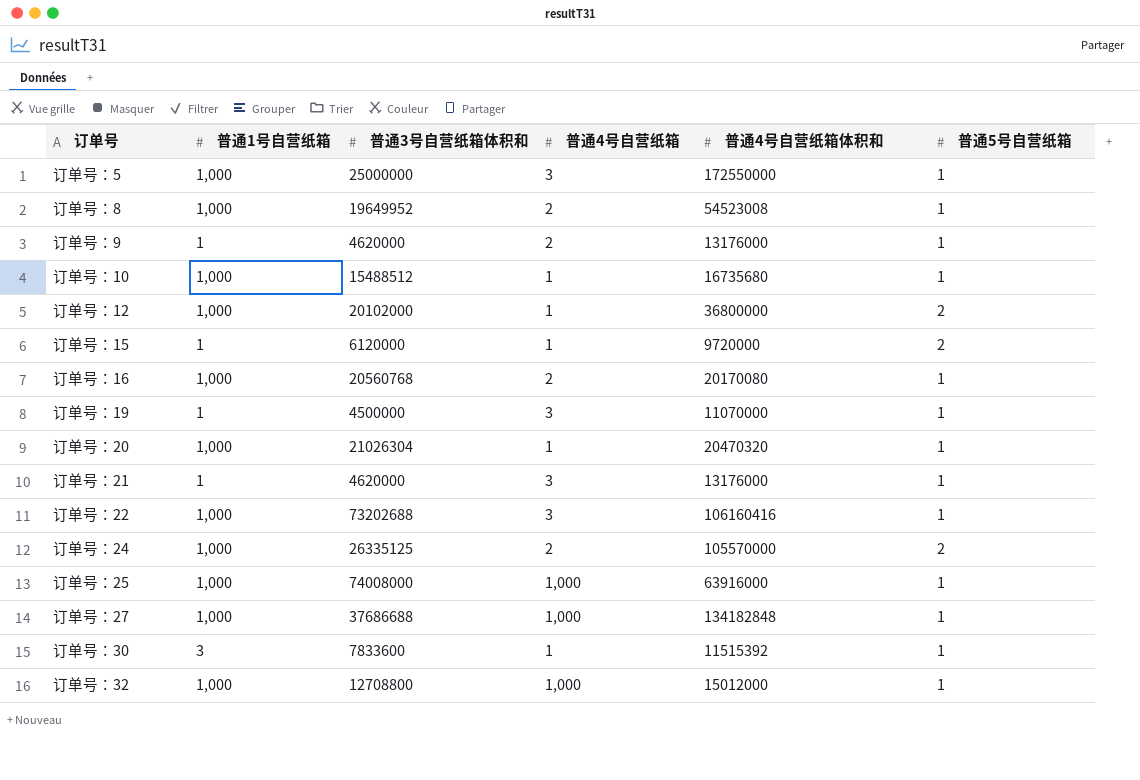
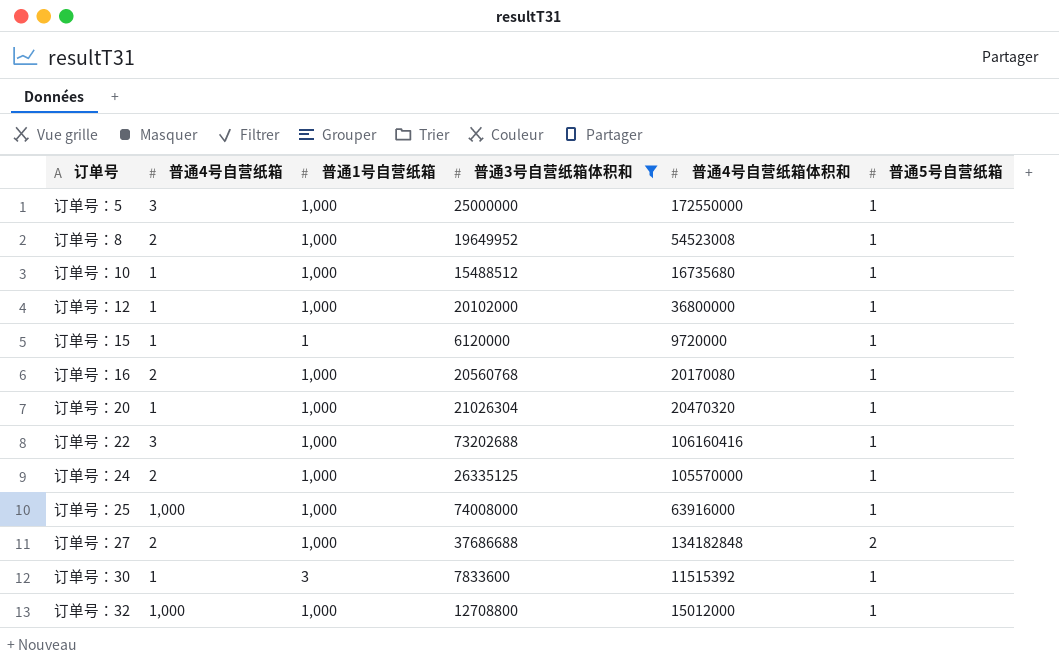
filter: none -> 普通3号自营纸箱体积和 >= 6120000
column 普通4号自营纸箱 | position: 4 -> 2
订单号：12 | 普通5号自营纸箱: 2 -> 1
订单号：15 | 普通5号自营纸箱: 2 -> 1
订单号：24 | 普通5号自营纸箱: 2 -> 1
订单号：27 | 普通4号自营纸箱: 1,000 -> 2
订单号：27 | 普通5号自营纸箱: 1 -> 2

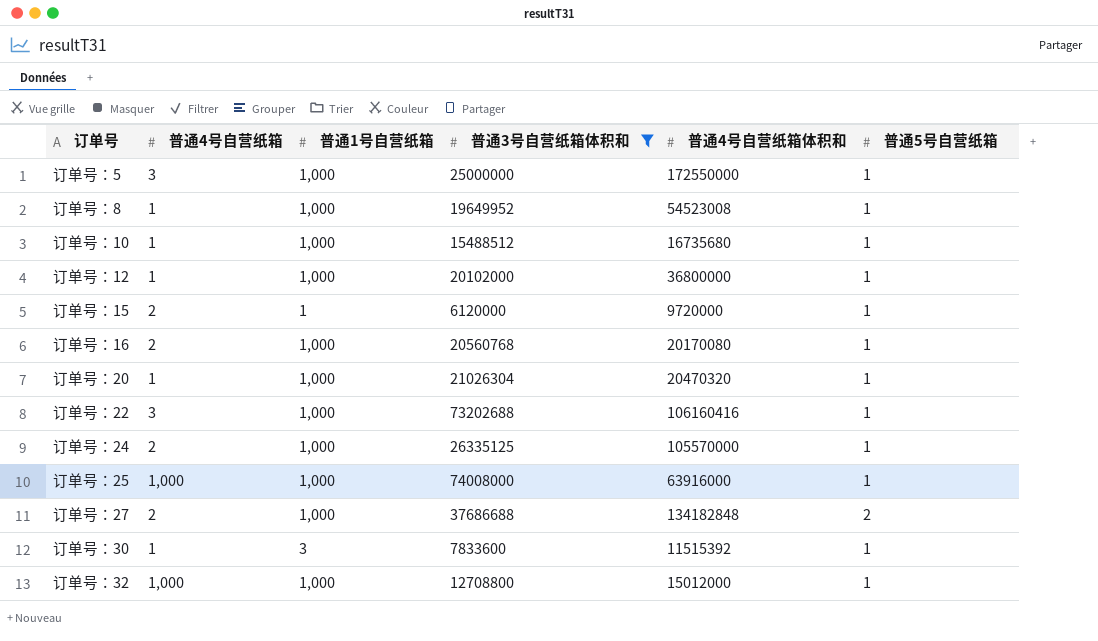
订单号：8 | 普通4号自营纸箱: 2 -> 1
订单号：15 | 普通4号自营纸箱: 1 -> 2

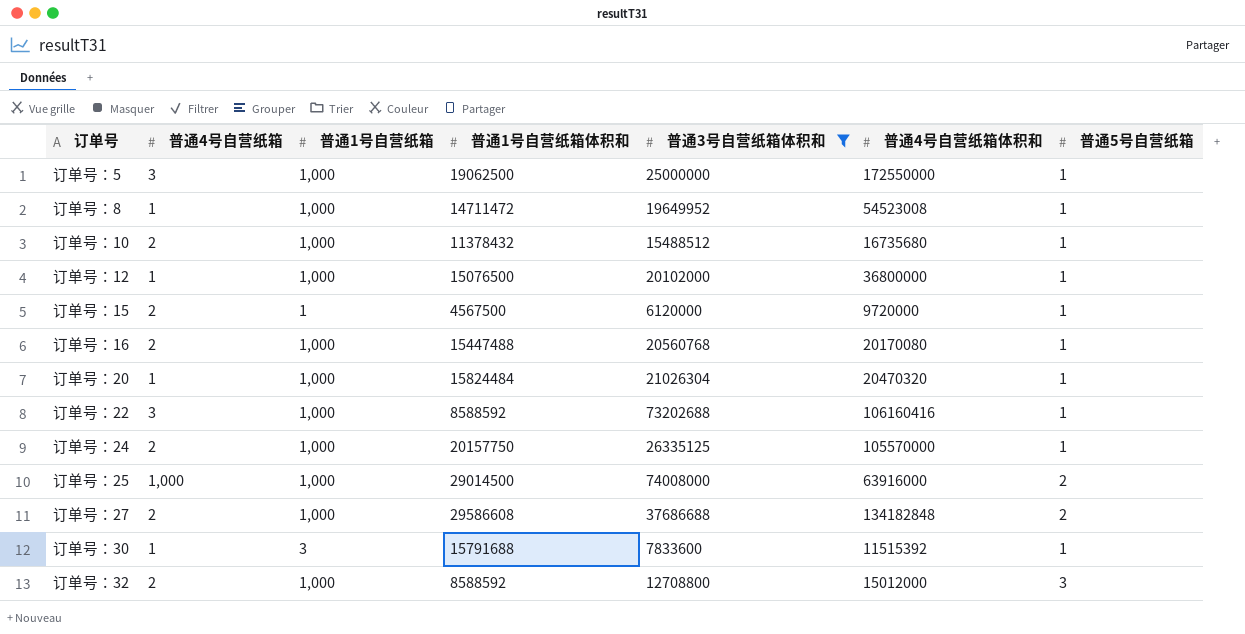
column 普通1号自营纸箱体积和 | position: none -> 4
订单号：10 | 普通4号自营纸箱: 1 -> 2
订单号：25 | 普通5号自营纸箱: 1 -> 2
订单号：32 | 普通4号自营纸箱: 1,000 -> 2
订单号：32 | 普通5号自营纸箱: 1 -> 3

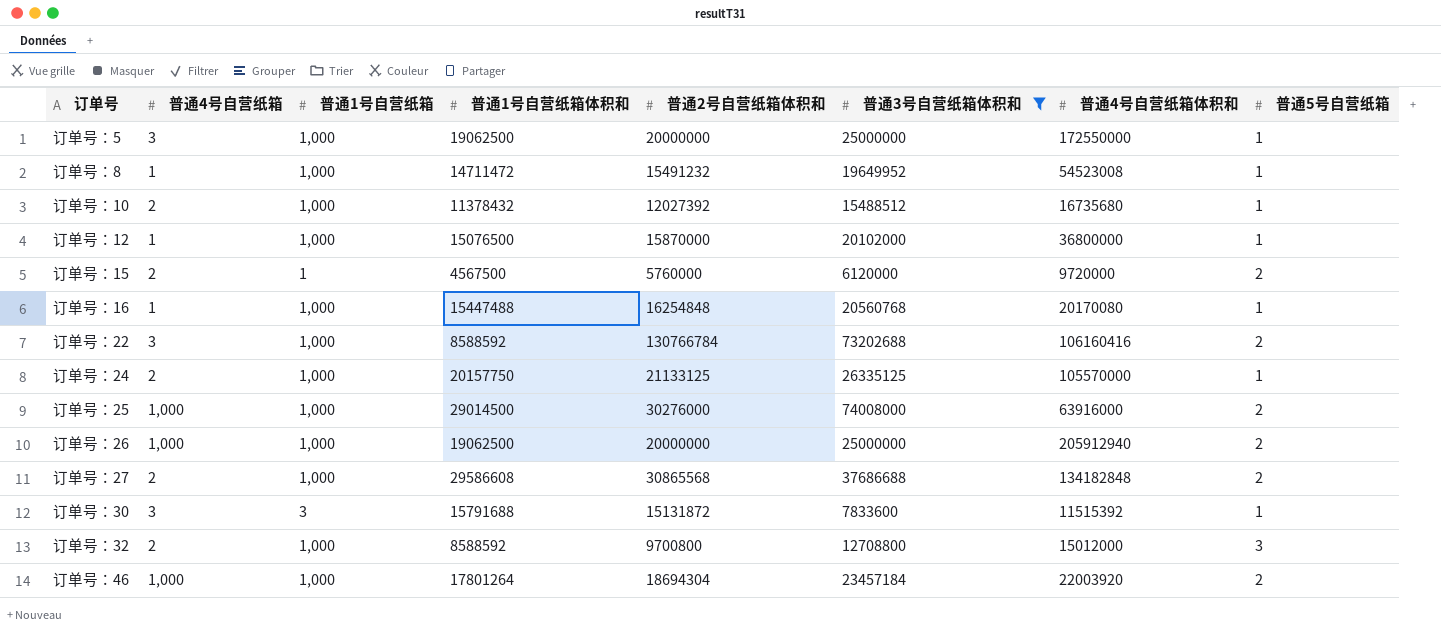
column 普通2号自营纸箱体积和 | position: none -> 5
row 订单号：20: 1 | 1,000 | 15824484 | 21026304 | 20470320 | 1 -> none
订单号：15 | 普通5号自营纸箱: 1 -> 2
订单号：16 | 普通4号自营纸箱: 2 -> 1
订单号：22 | 普通5号自营纸箱: 1 -> 2
row 订单号：26: none -> 1,000 | 1,000 | 19062500 | 20000000 | 25000000 | 205912940 | 2
订单号：30 | 普通4号自营纸箱: 1 -> 3
row 订单号：46: none -> 1,000 | 1,000 | 17801264 | 18694304 | 23457184 | 22003920 | 2

